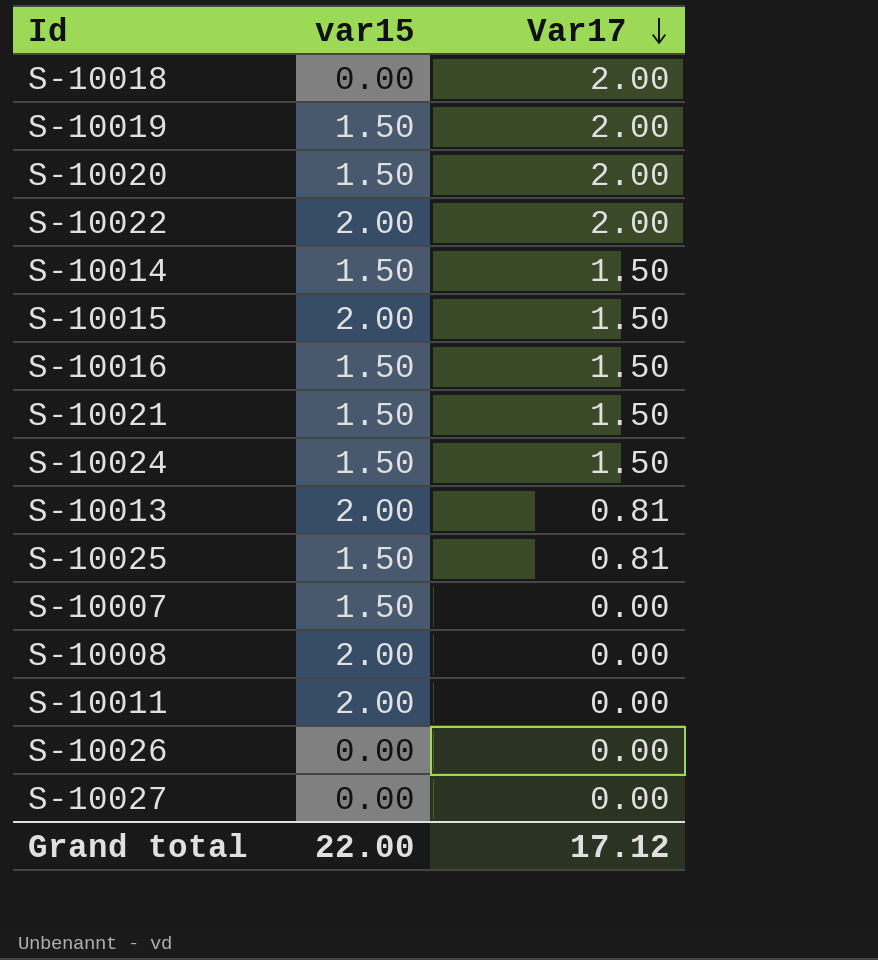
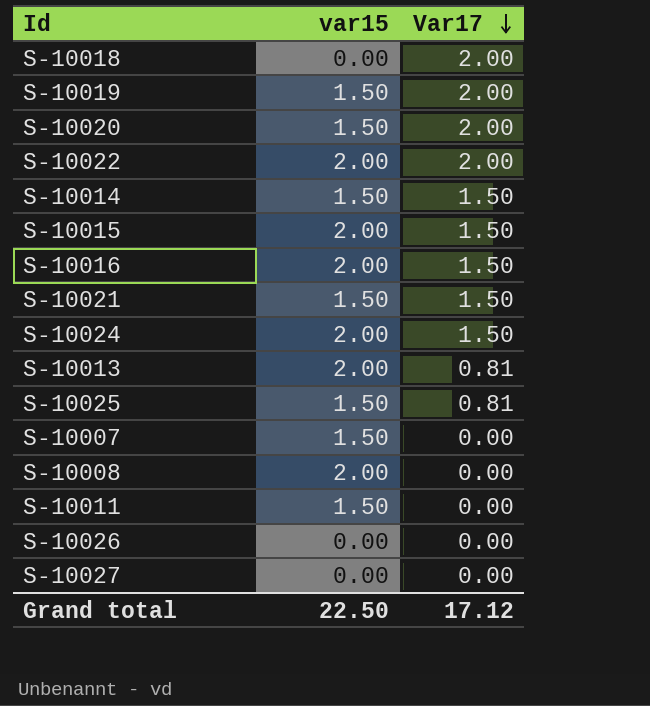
S-10016 | var15: 1.50 -> 2.00
S-10024 | var15: 1.50 -> 2.00
S-10011 | var15: 2.00 -> 1.50
Grand total | var15: 22.00 -> 22.50

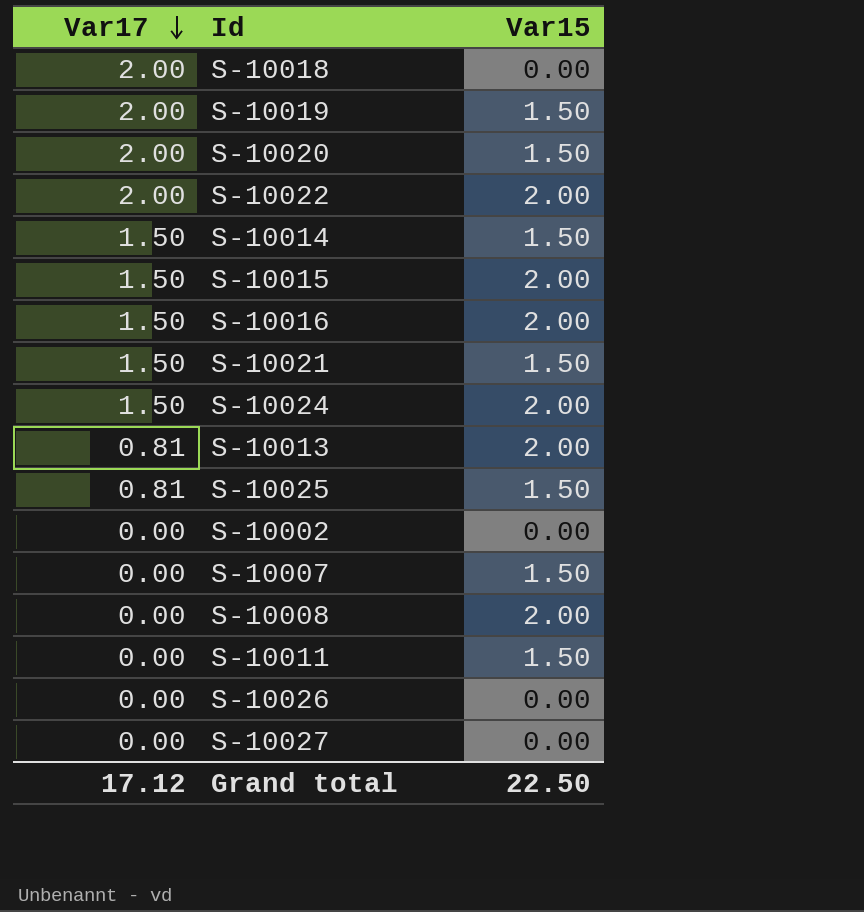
column Var17 | position: 3 -> 1
column name: var15 -> Var15
row S-10002: none -> 0.00 | 0.00

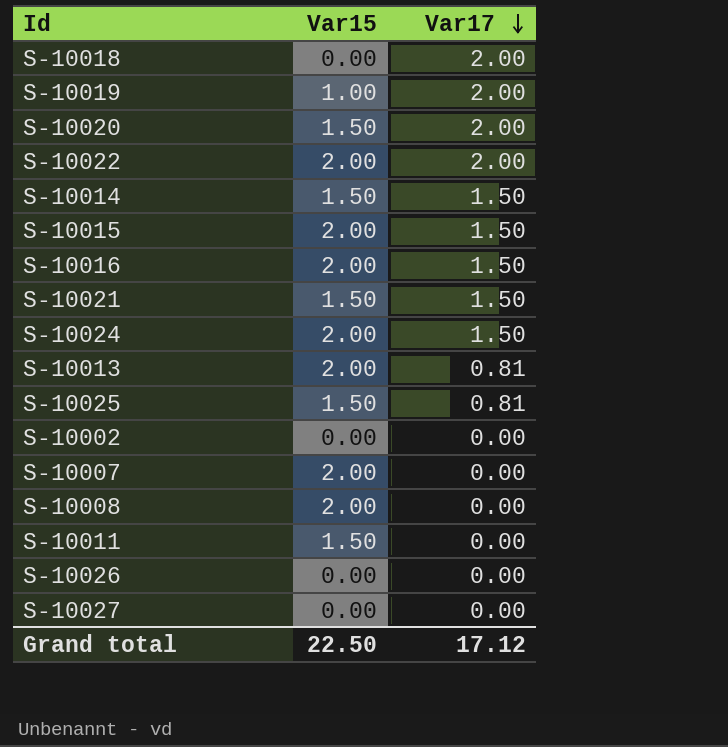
column Var17 | position: 1 -> 3
S-10019 | Var15: 1.50 -> 1.00
S-10007 | Var15: 1.50 -> 2.00

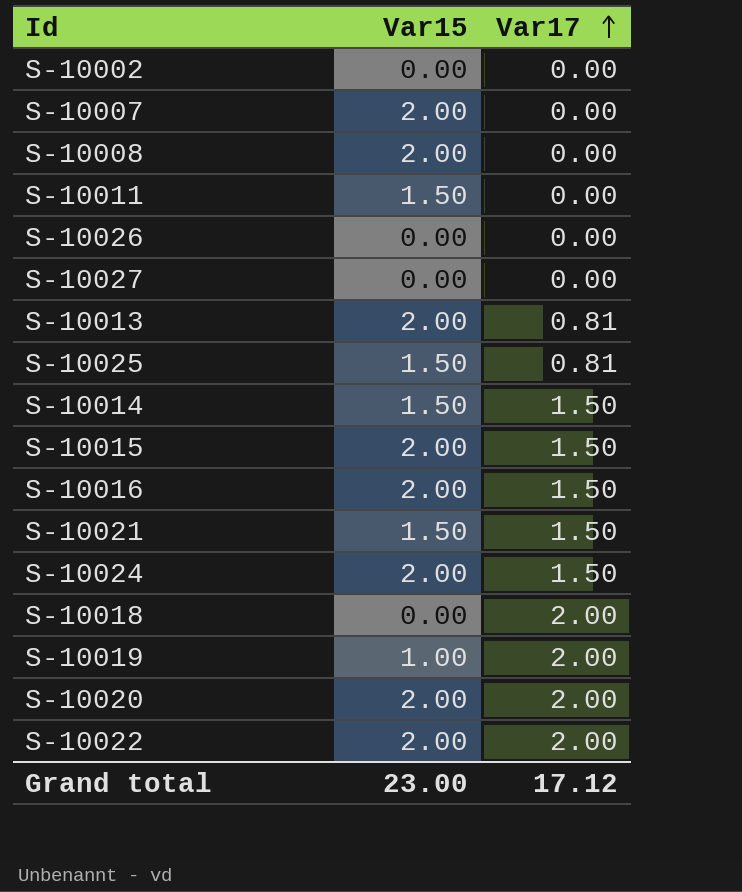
row order: Var17 descending -> Var17 ascending
S-10020 | Var15: 1.50 -> 2.00
Grand total | Var15: 22.50 -> 23.00

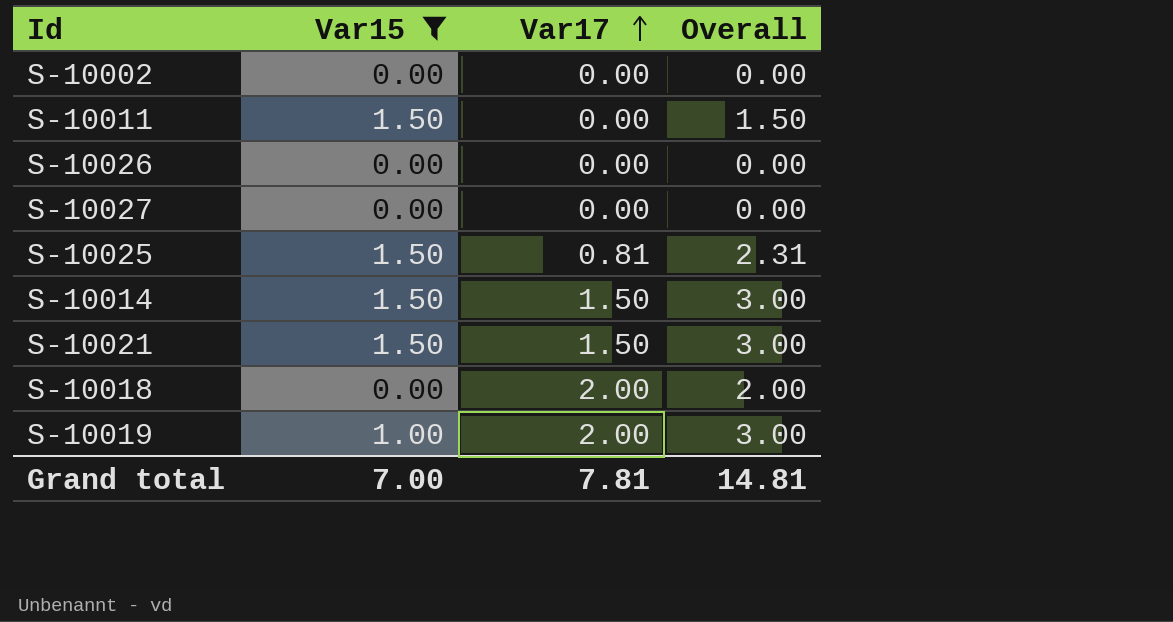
filter: none -> Var15 != 2.00
column Overall | formula: none -> [Var15] + [Var17]
Grand total | Var15: 23.00 -> 7.00
Grand total | Var17: 17.12 -> 7.81

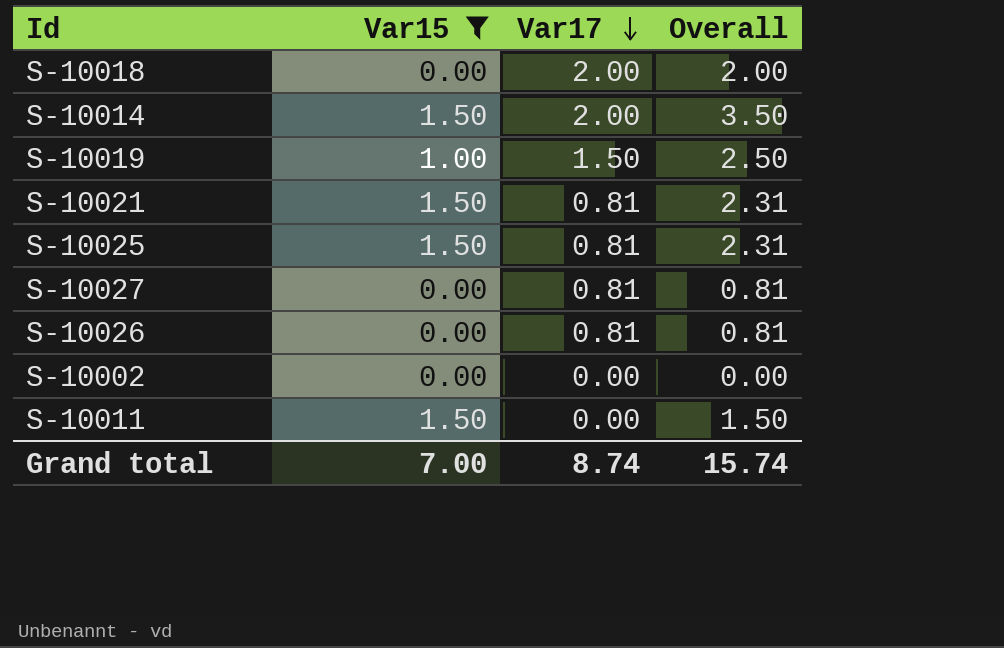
row order: Var17 ascending -> Var17 descending
S-10014 | Var17: 1.50 -> 2.00
S-10014 | Overall: 3.00 -> 3.50
S-10019 | Var17: 2.00 -> 1.50
S-10019 | Overall: 3.00 -> 2.50
S-10021 | Var17: 1.50 -> 0.81
S-10021 | Overall: 3.00 -> 2.31
S-10027 | Var17: 0.00 -> 0.81
S-10027 | Overall: 0.00 -> 0.81
S-10026 | Var17: 0.00 -> 0.81
S-10026 | Overall: 0.00 -> 0.81
Grand total | Var17: 7.81 -> 8.74
Grand total | Overall: 14.81 -> 15.74

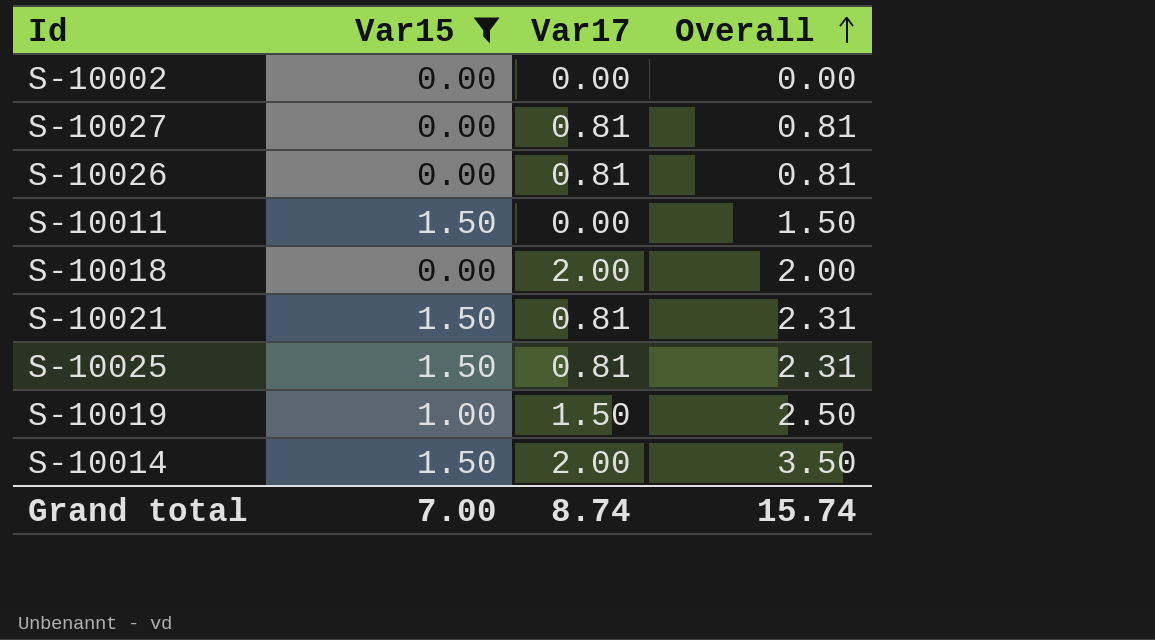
row order: Var17 descending -> Overall ascending

